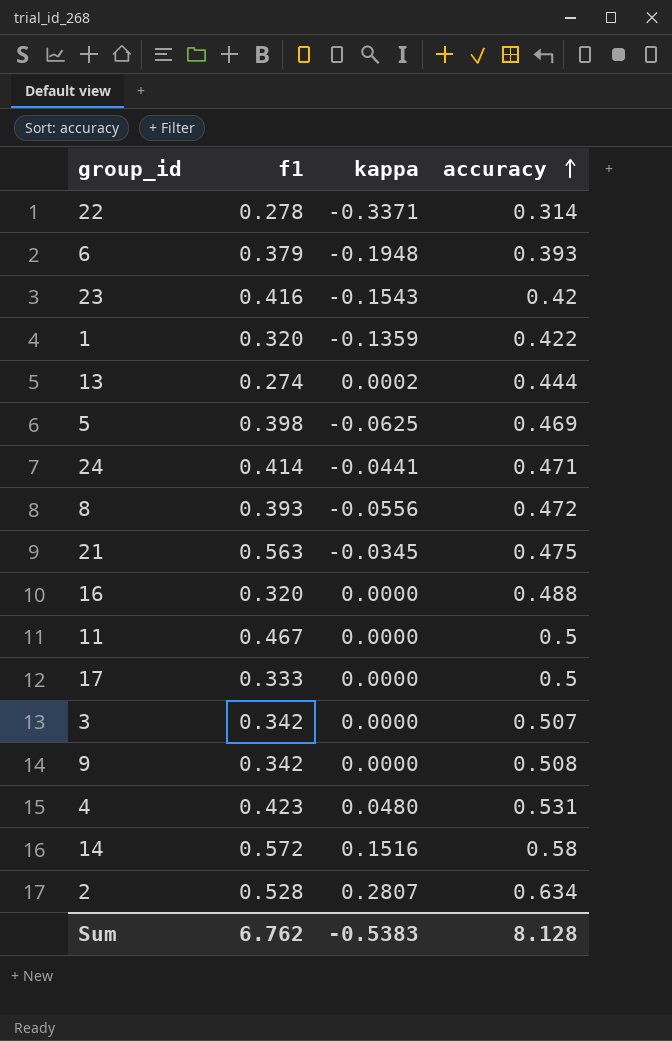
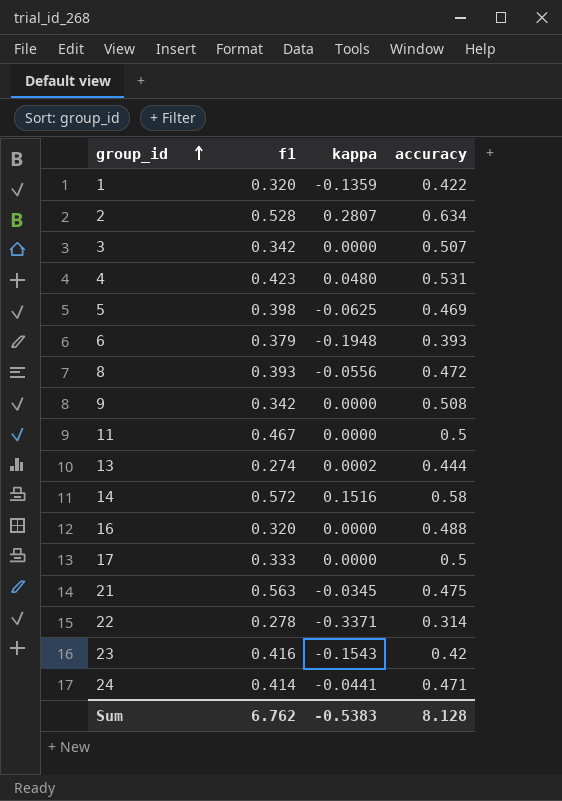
row order: accuracy ascending -> group_id ascending

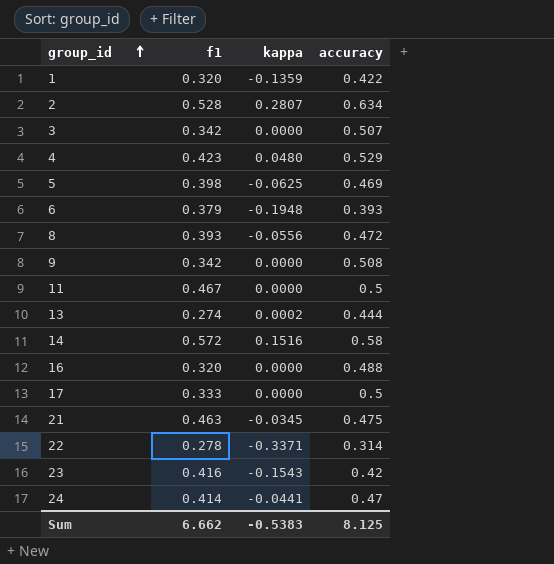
4 | accuracy: 0.531 -> 0.529
21 | f1: 0.563 -> 0.463
24 | accuracy: 0.471 -> 0.47
Sum | f1: 6.762 -> 6.662
Sum | accuracy: 8.128 -> 8.125

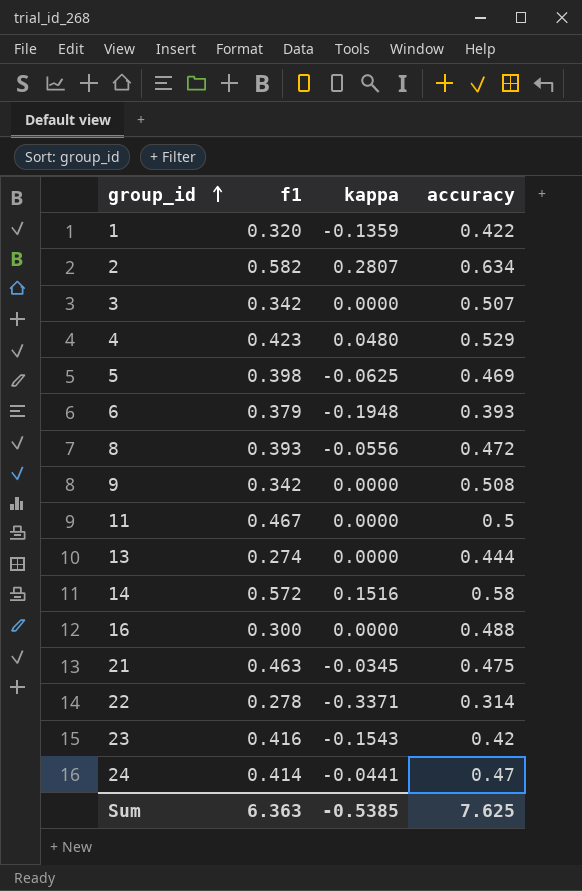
row 17: 0.333 | 0.0000 | 0.5 -> none
2 | f1: 0.528 -> 0.582
13 | kappa: 0.0002 -> 0.0000
16 | f1: 0.320 -> 0.300
Sum | f1: 6.662 -> 6.363
Sum | kappa: -0.5383 -> -0.5385
Sum | accuracy: 8.125 -> 7.625

